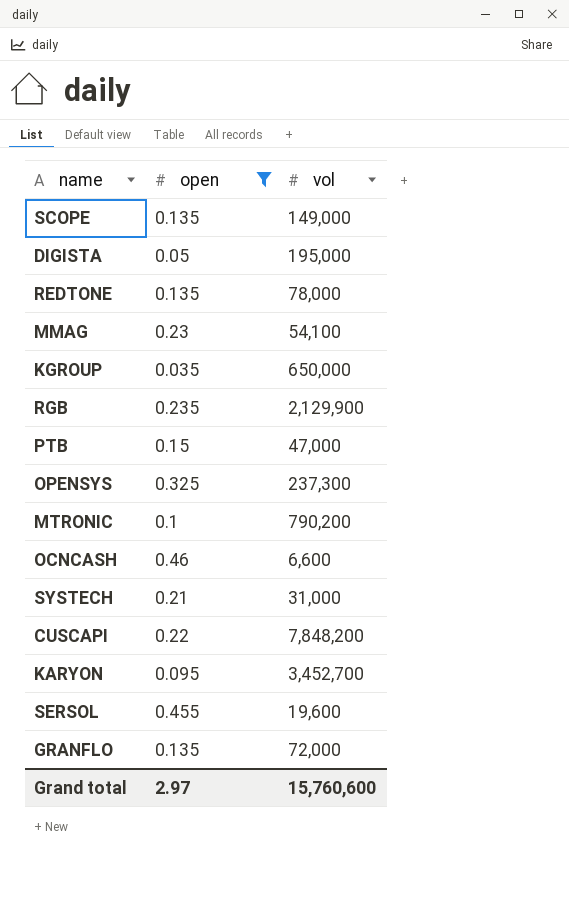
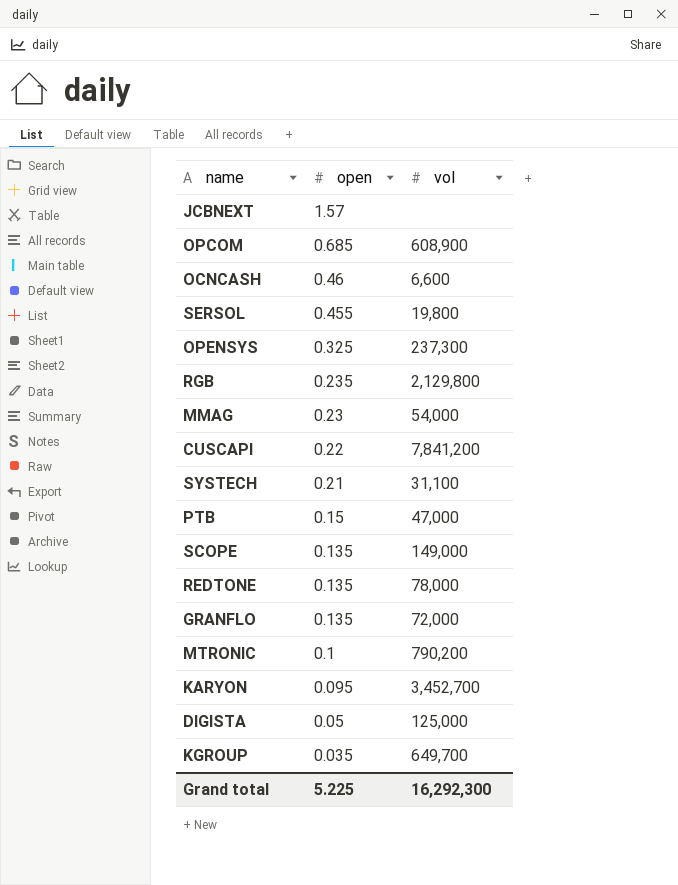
filter: open <= 0.46 -> none
row order: none -> open descending
SERSOL | vol: 19,600 -> 19,800
RGB | vol: 2,129,900 -> 2,129,800
MMAG | vol: 54,100 -> 54,000
CUSCAPI | vol: 7,848,200 -> 7,841,200
SYSTECH | vol: 31,000 -> 31,100
DIGISTA | vol: 195,000 -> 125,000
KGROUP | vol: 650,000 -> 649,700
Grand total | open: 2.97 -> 5.225
Grand total | vol: 15,760,600 -> 16,292,300

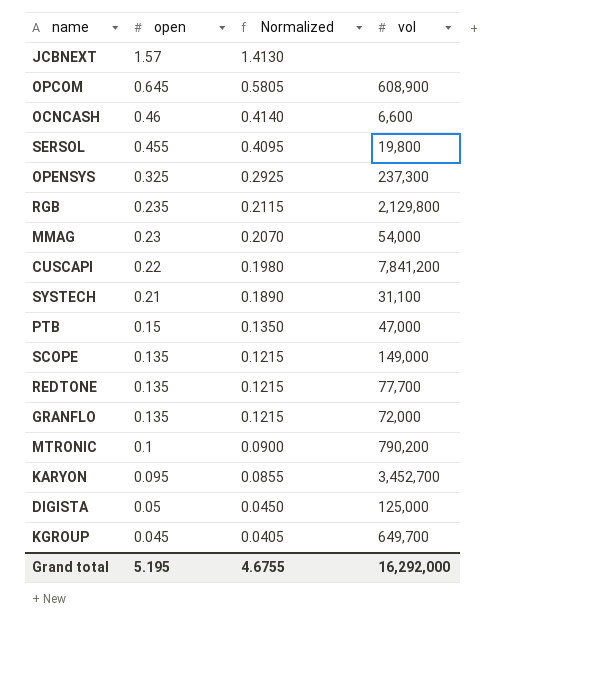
column Normalized | formula: none -> [open] * 0.9
OPCOM | open: 0.685 -> 0.645
REDTONE | vol: 78,000 -> 77,700
KGROUP | open: 0.035 -> 0.045
Grand total | open: 5.225 -> 5.195
Grand total | vol: 16,292,300 -> 16,292,000

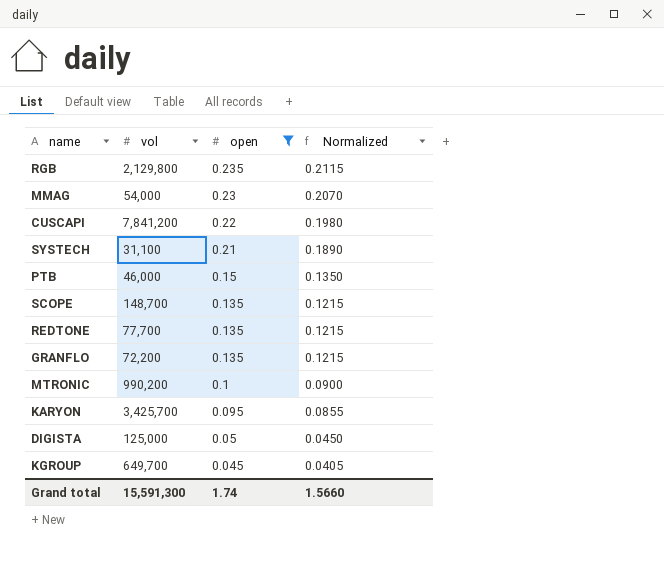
filter: none -> open <= 0.235
column vol | position: 4 -> 2
PTB | vol: 47,000 -> 46,000
SCOPE | vol: 149,000 -> 148,700
GRANFLO | vol: 72,000 -> 72,200
MTRONIC | vol: 790,200 -> 990,200
KARYON | vol: 3,452,700 -> 3,425,700
Grand total | vol: 16,292,000 -> 15,591,300
Grand total | open: 5.195 -> 1.74
Grand total | Normalized: 4.6755 -> 1.5660

